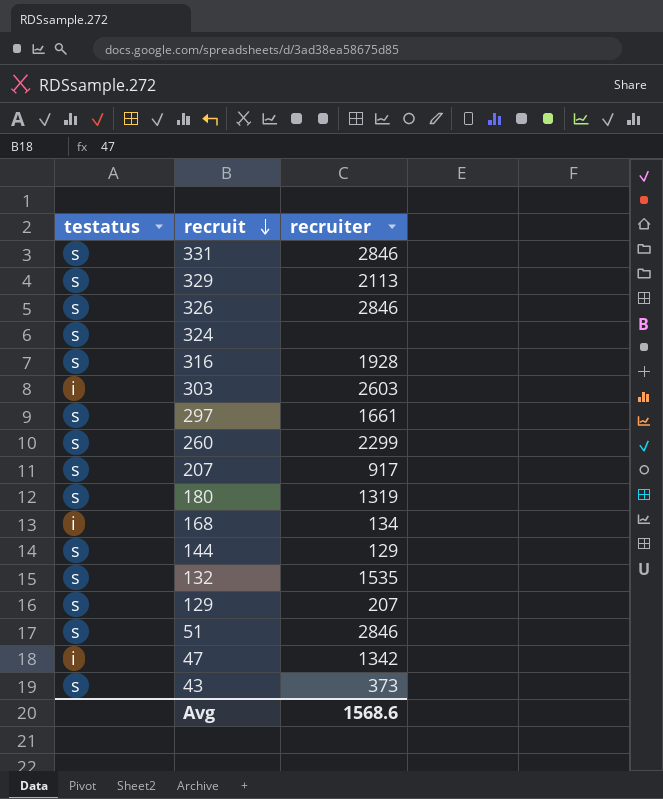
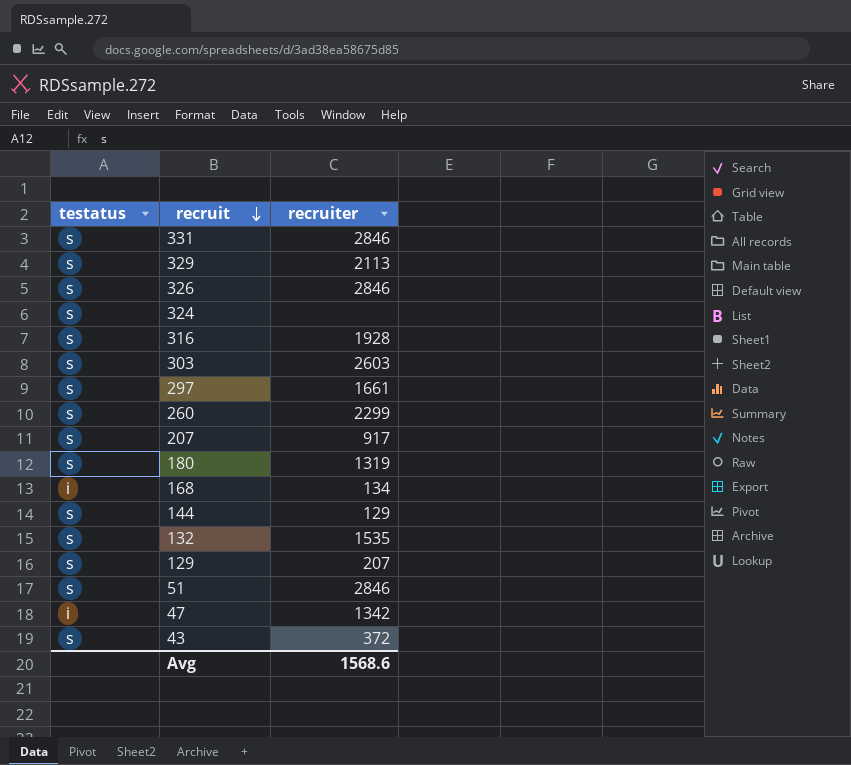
303 | testatus: i -> s
43 | recruiter: 373 -> 372

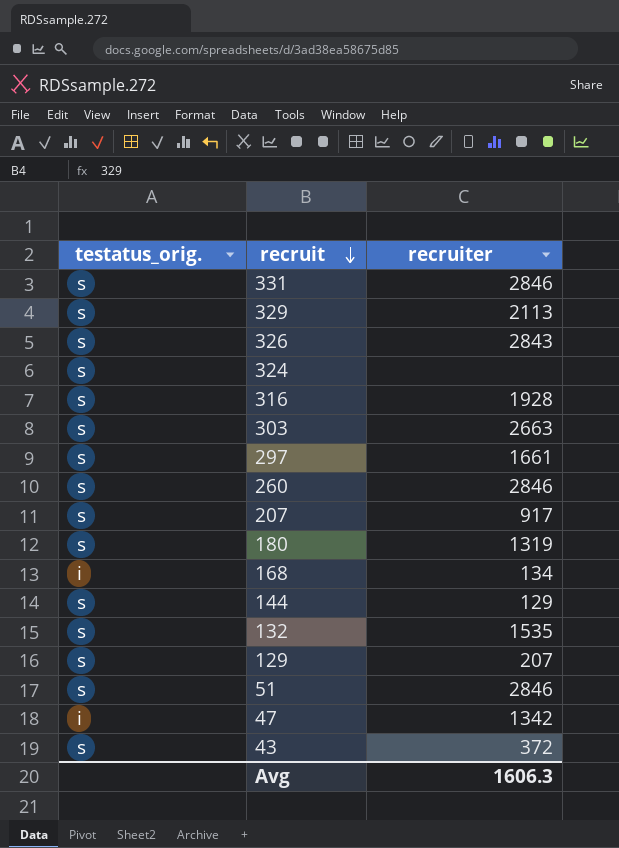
column name: testatus -> testatus_orig.
326 | recruiter: 2846 -> 2843
303 | recruiter: 2603 -> 2663
260 | recruiter: 2299 -> 2846
Avg | recruiter: 1568.6 -> 1606.3

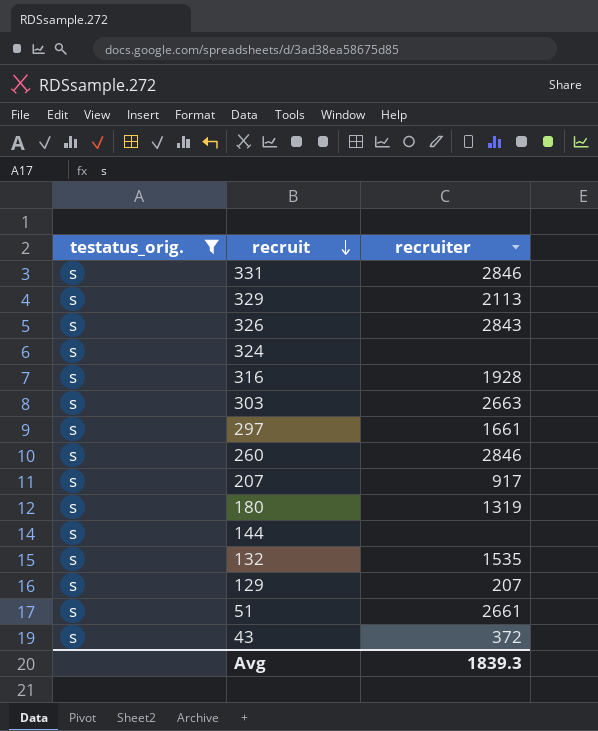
filter: none -> testatus_orig. = s
144 | recruiter: 129 -> none
51 | recruiter: 2846 -> 2661
Avg | recruiter: 1606.3 -> 1839.3

